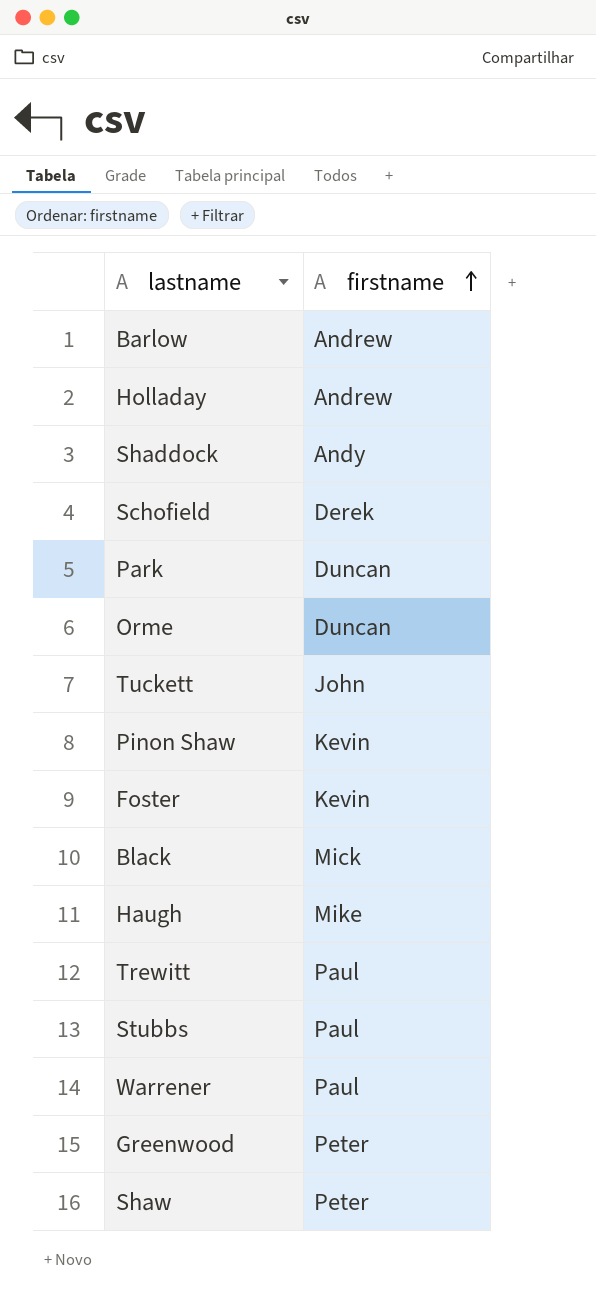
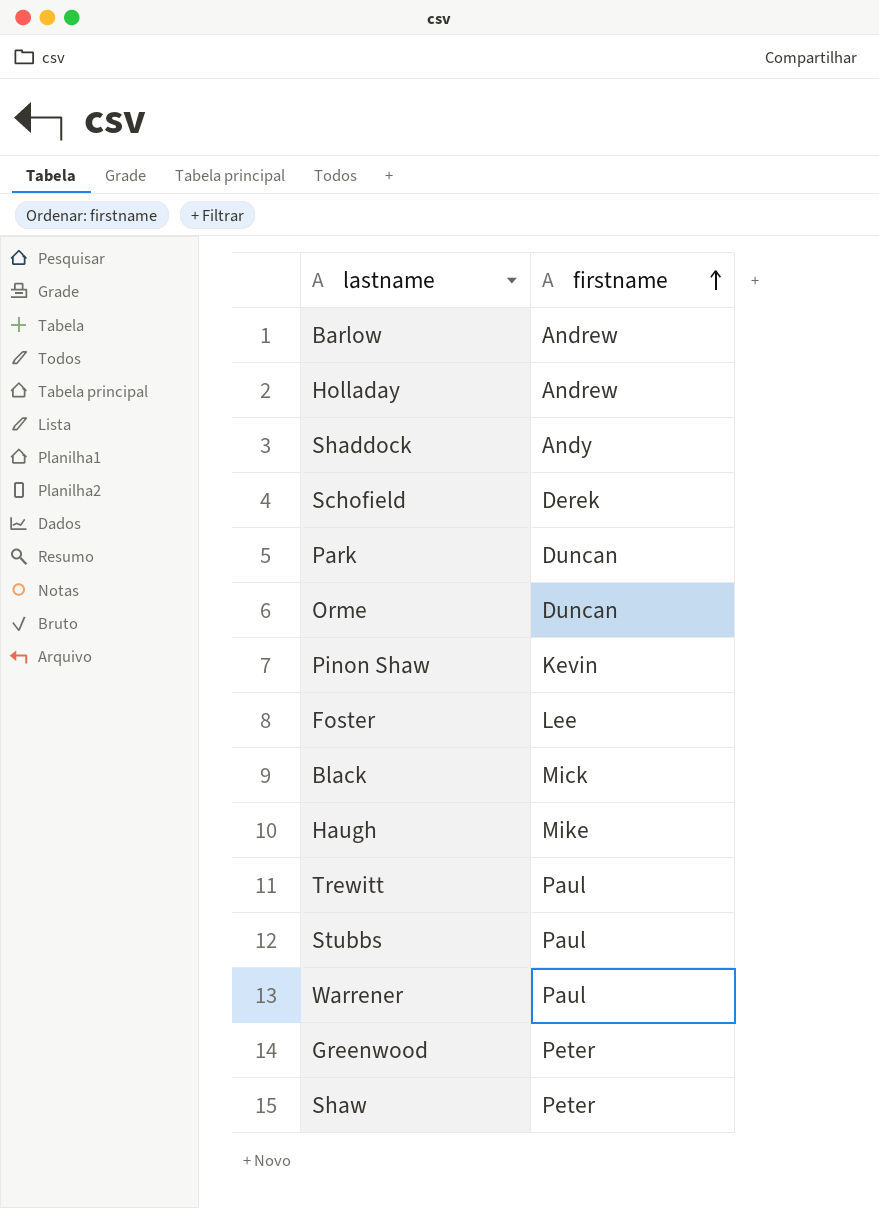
row Tuckett: John -> none
Foster | firstname: Kevin -> Lee

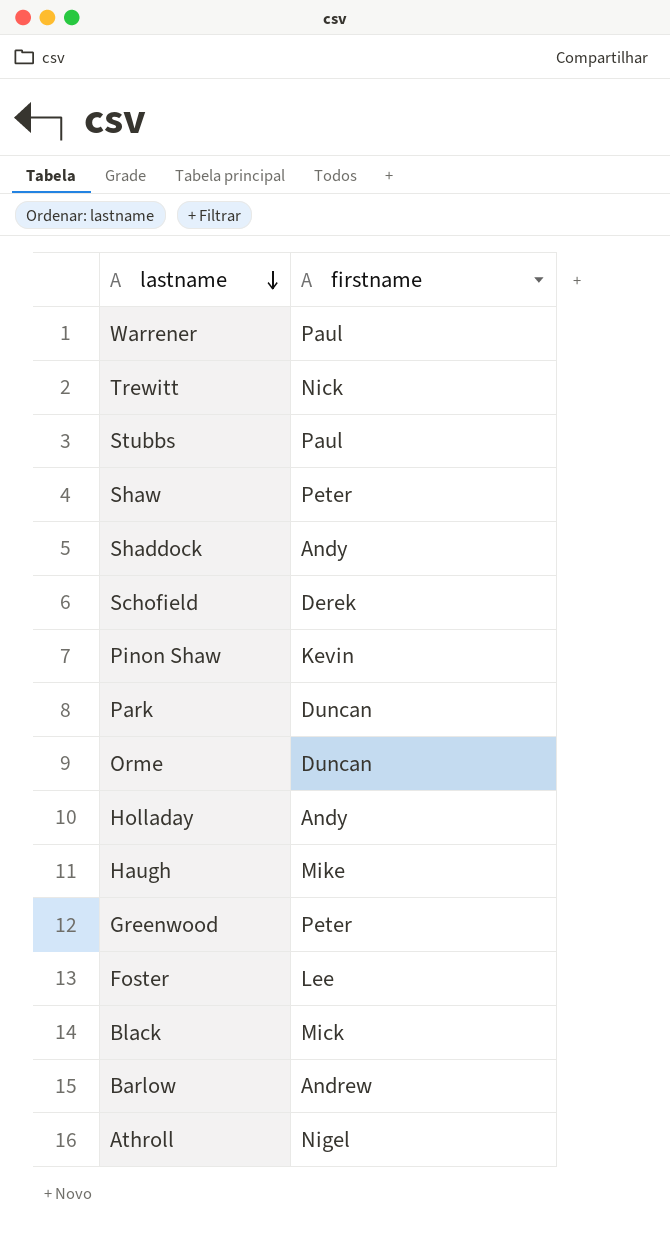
row order: firstname ascending -> lastname descending
Trewitt | firstname: Paul -> Nick
Holladay | firstname: Andrew -> Andy
row Athroll: none -> Nigel

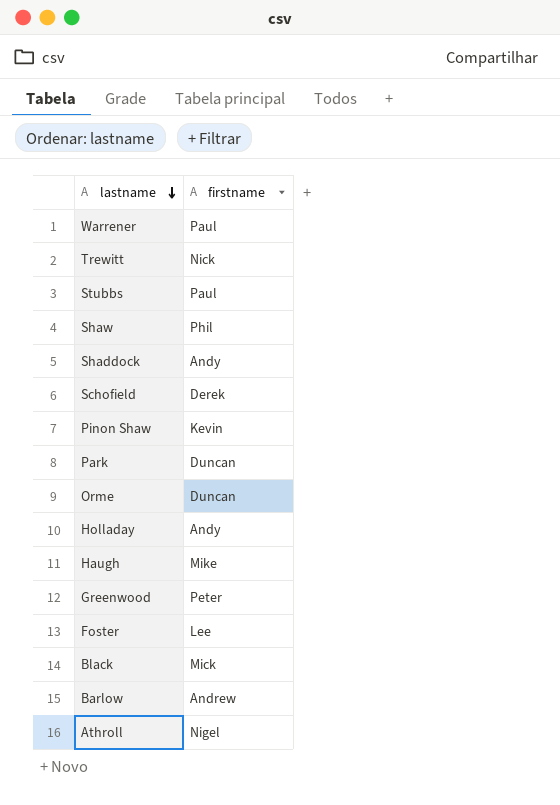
Shaw | firstname: Peter -> Phil

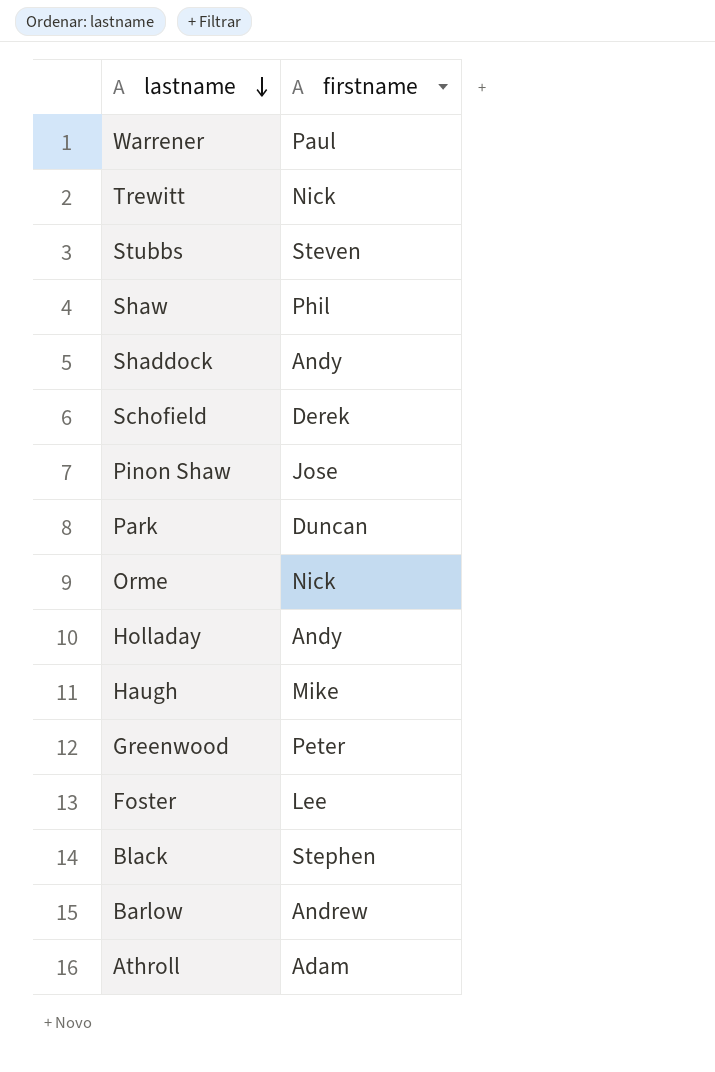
Stubbs | firstname: Paul -> Steven
Pinon Shaw | firstname: Kevin -> Jose
Orme | firstname: Duncan -> Nick
Black | firstname: Mick -> Stephen
Athroll | firstname: Nigel -> Adam

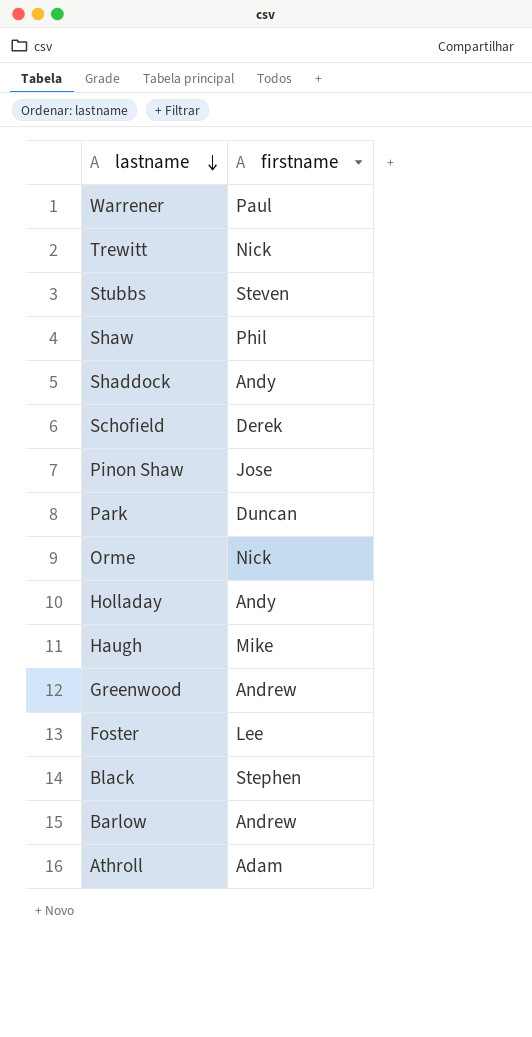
Greenwood | firstname: Peter -> Andrew

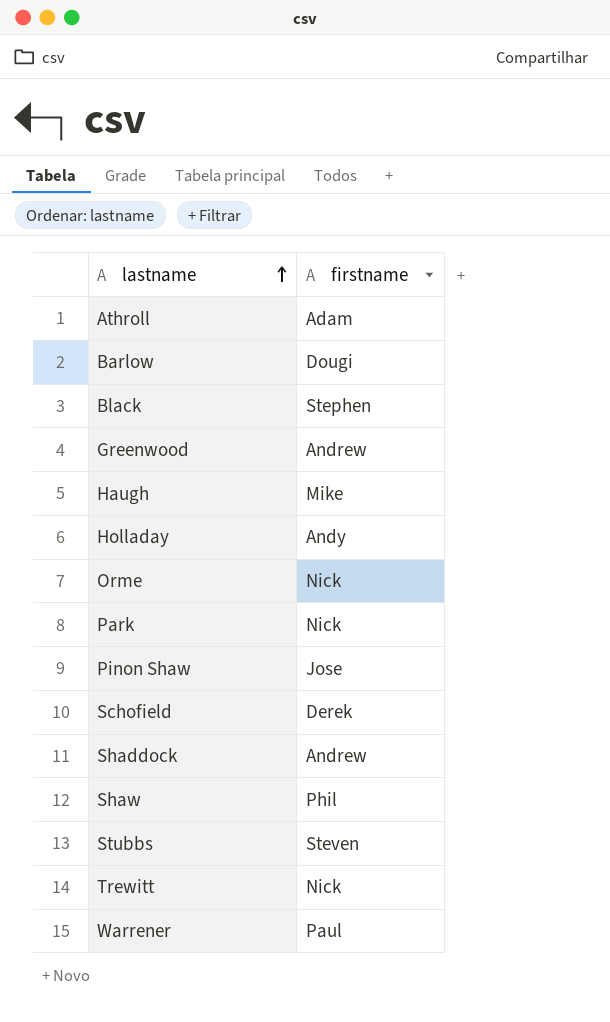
row order: lastname descending -> lastname ascending
row Foster: Lee -> none
Barlow | firstname: Andrew -> Dougi
Park | firstname: Duncan -> Nick
Shaddock | firstname: Andy -> Andrew

